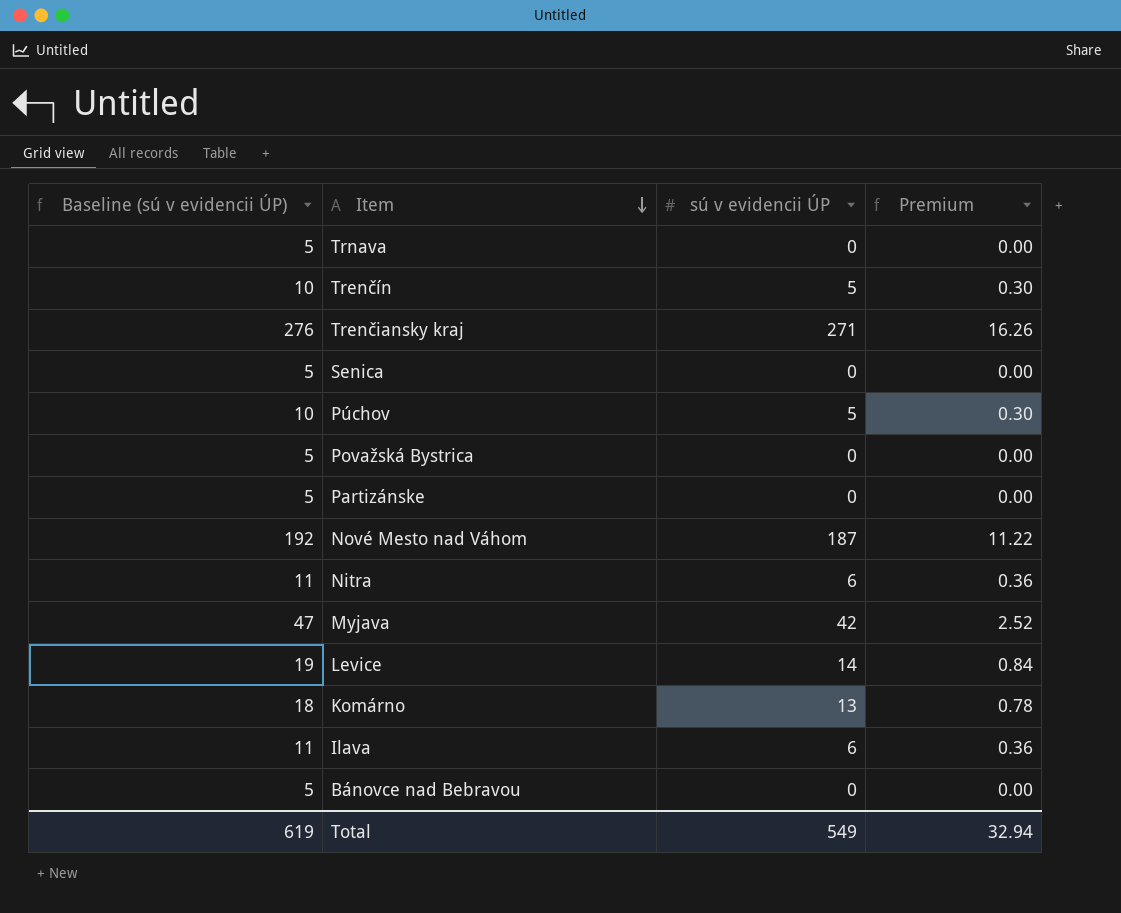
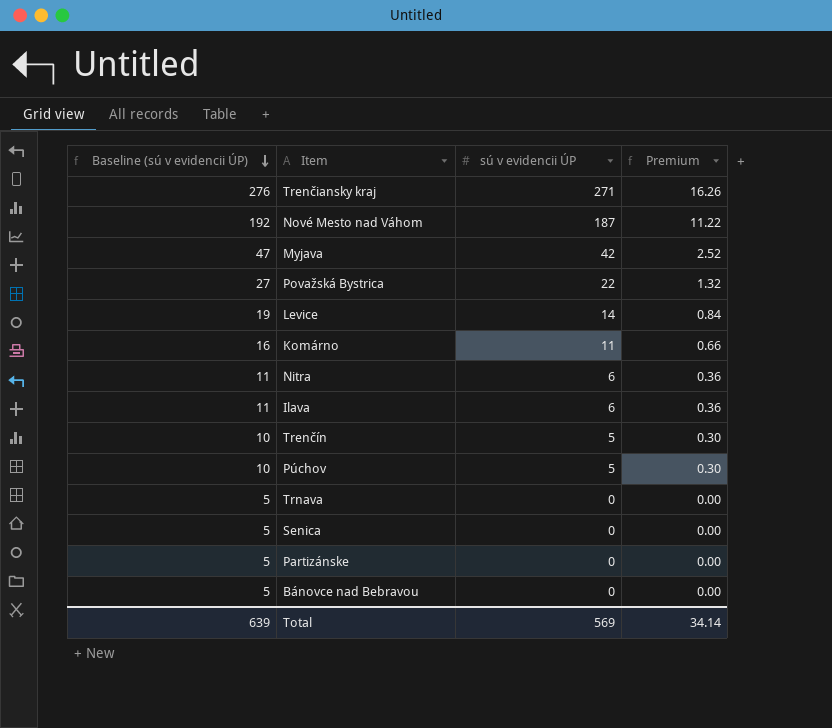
row order: Item descending -> Baseline (sú v evidencii ÚP) descending
Považská Bystrica | Baseline (sú v evidencii ÚP): 5 -> 27
Považská Bystrica | sú v evidencii ÚP: 0 -> 22
Považská Bystrica | Premium: 0.00 -> 1.32
Komárno | Baseline (sú v evidencii ÚP): 18 -> 16
Komárno | sú v evidencii ÚP: 13 -> 11
Komárno | Premium: 0.78 -> 0.66
Total | Baseline (sú v evidencii ÚP): 619 -> 639
Total | sú v evidencii ÚP: 549 -> 569
Total | Premium: 32.94 -> 34.14

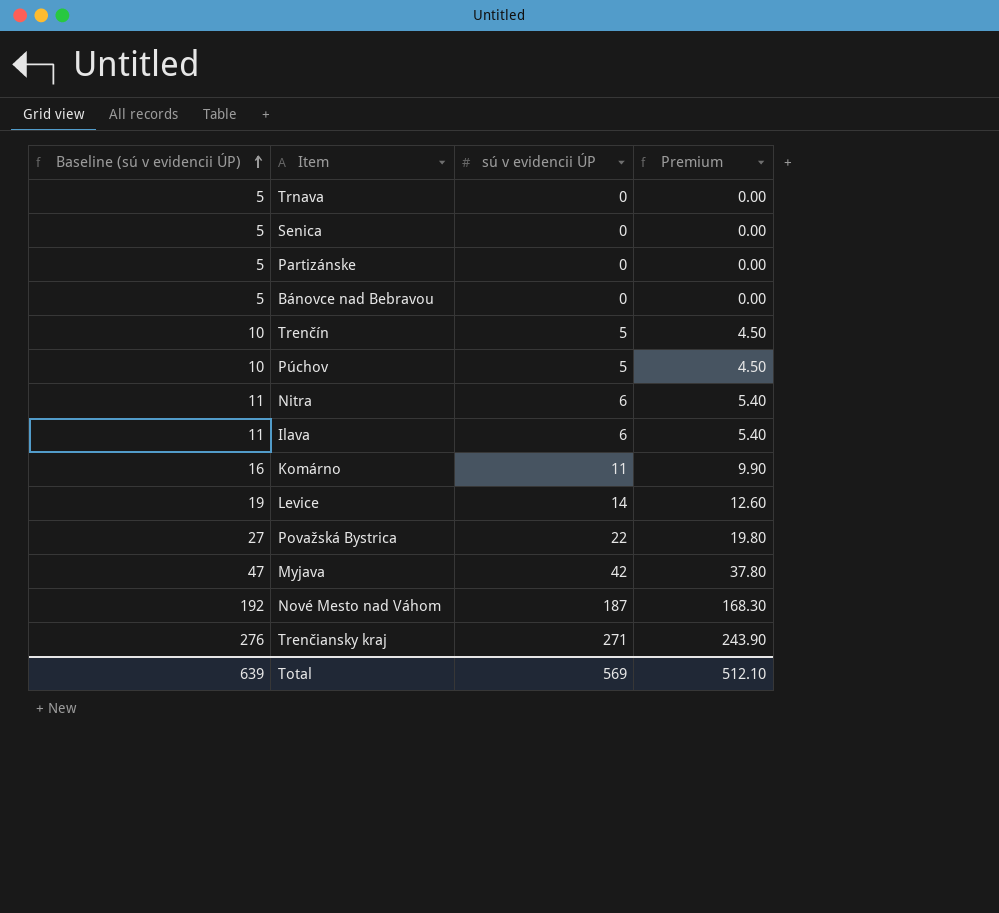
row order: Baseline (sú v evidencii ÚP) descending -> Baseline (sú v evidencii ÚP) ascending
column Premium | formula: [sú v evidencii ÚP] * 0.06 -> [sú v evidencii ÚP] * 0.9
Total | Premium: 34.14 -> 512.10

